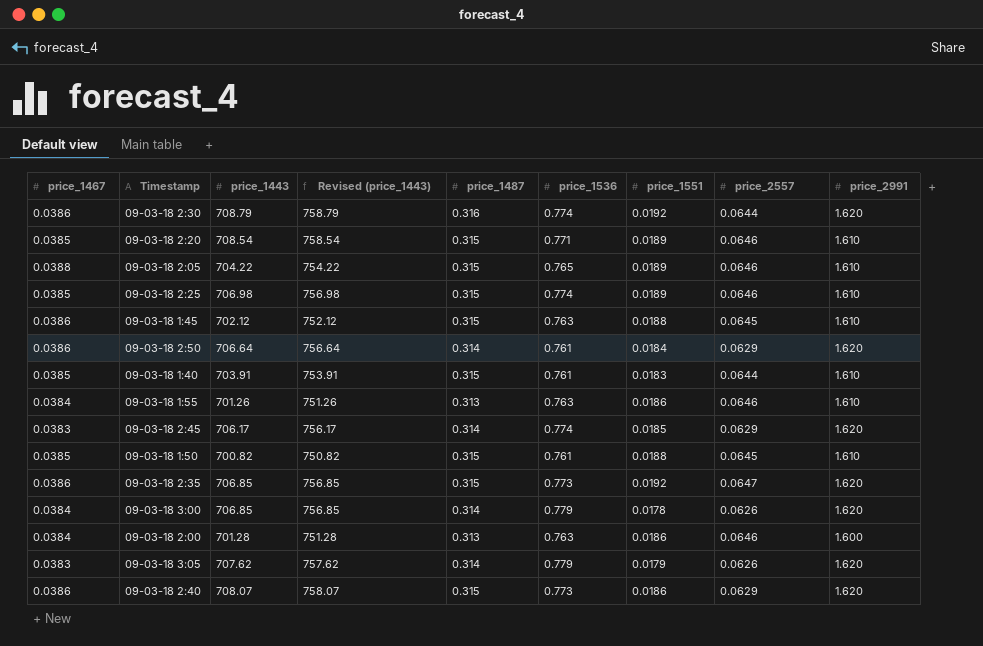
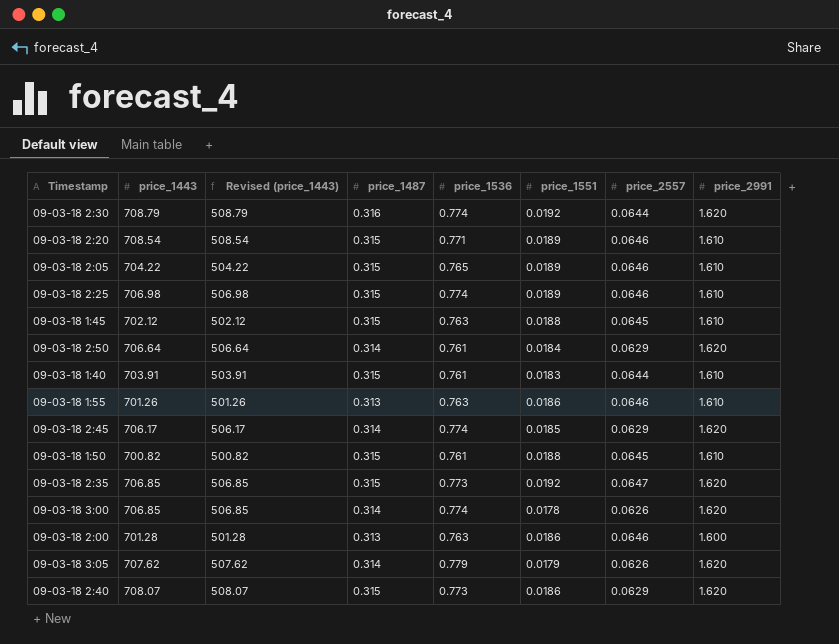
column price_1467 | position: 1 -> none
column Revised (price_1443) | formula: [price_1443] + 50 -> [price_1443] - 200
09-03-18 3:00 | price_1536: 0.779 -> 0.774

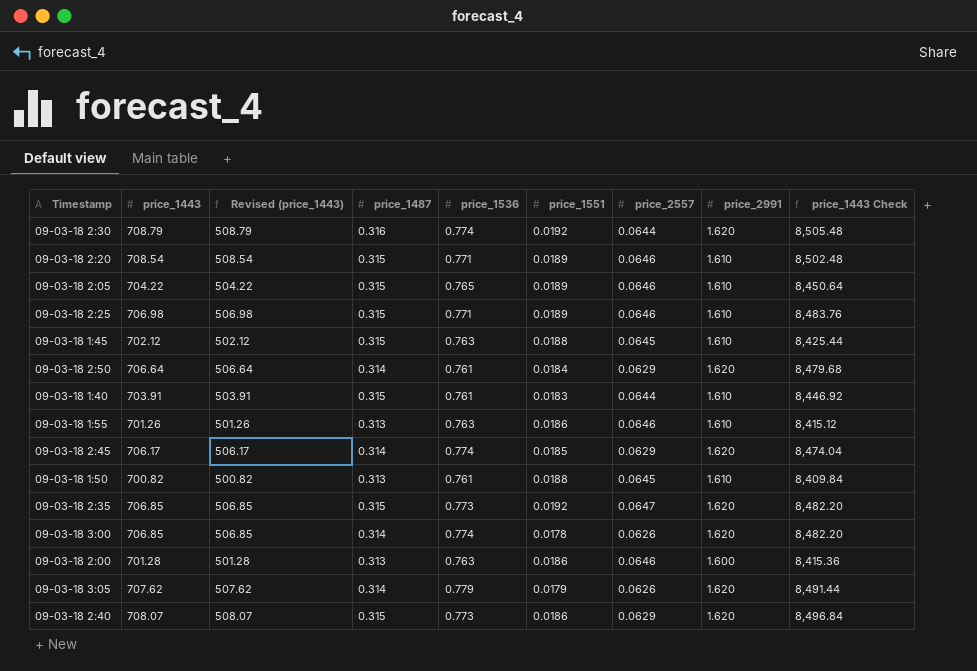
column price_1443 Check | formula: none -> [price_1443] * 12
09-03-18 2:25 | price_1536: 0.774 -> 0.771
09-03-18 1:50 | price_1487: 0.315 -> 0.313

